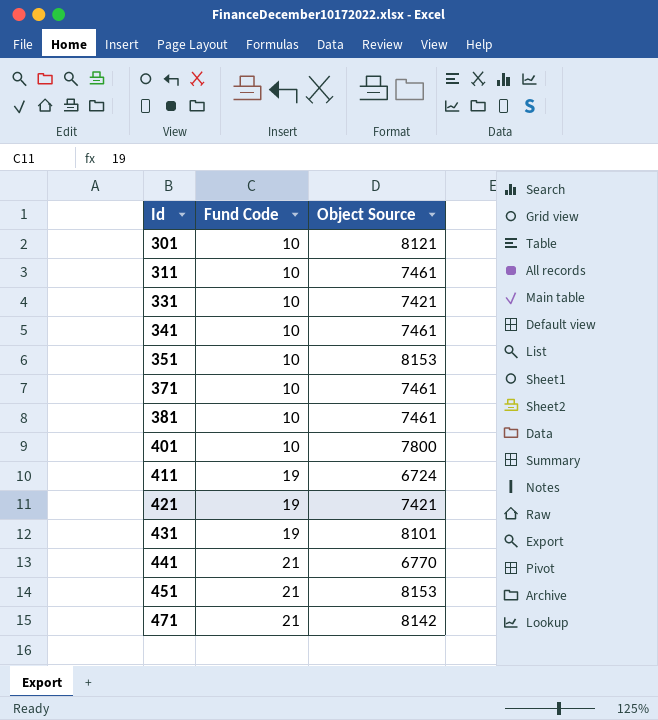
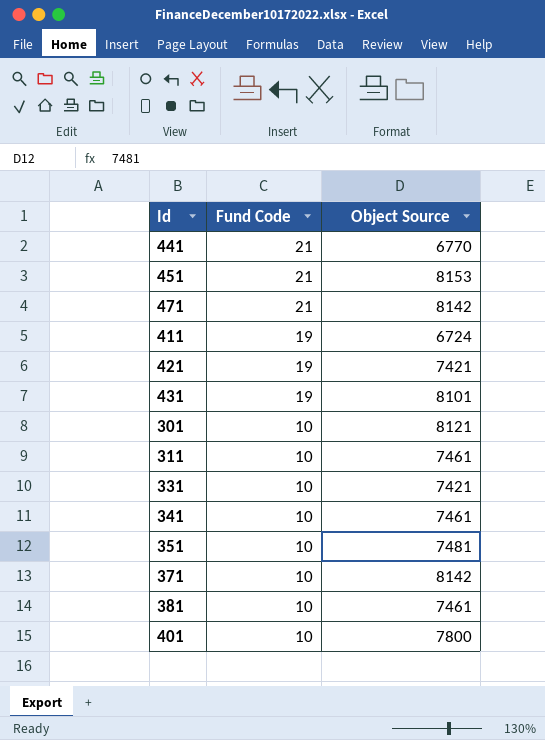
row order: Id ascending -> Fund Code descending
351 | Object Source: 8153 -> 7481
371 | Object Source: 7461 -> 8142

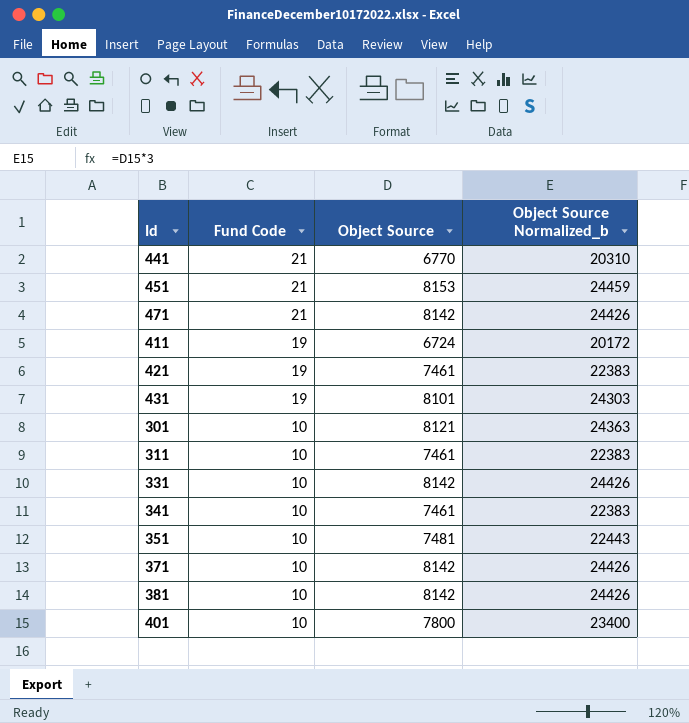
column Object Source Normalized_b | formula: none -> [Object Source] * 3
421 | Object Source: 7421 -> 7461
331 | Object Source: 7421 -> 8142
381 | Object Source: 7461 -> 8142

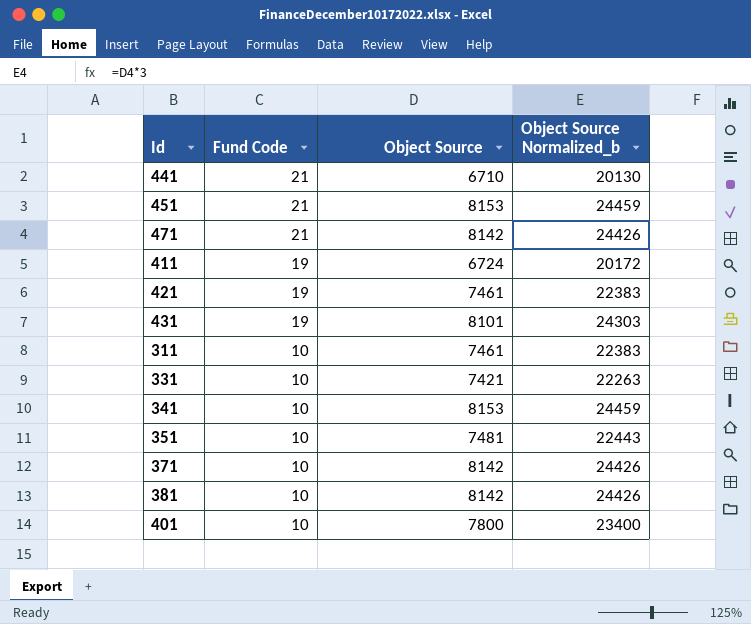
row 301: 10 | 8121 | 24363 -> none
441 | Object Source: 6770 -> 6710
441 | Object Source Normalized_b: 20310 -> 20130
331 | Object Source: 8142 -> 7421
331 | Object Source Normalized_b: 24426 -> 22263
341 | Object Source: 7461 -> 8153
341 | Object Source Normalized_b: 22383 -> 24459

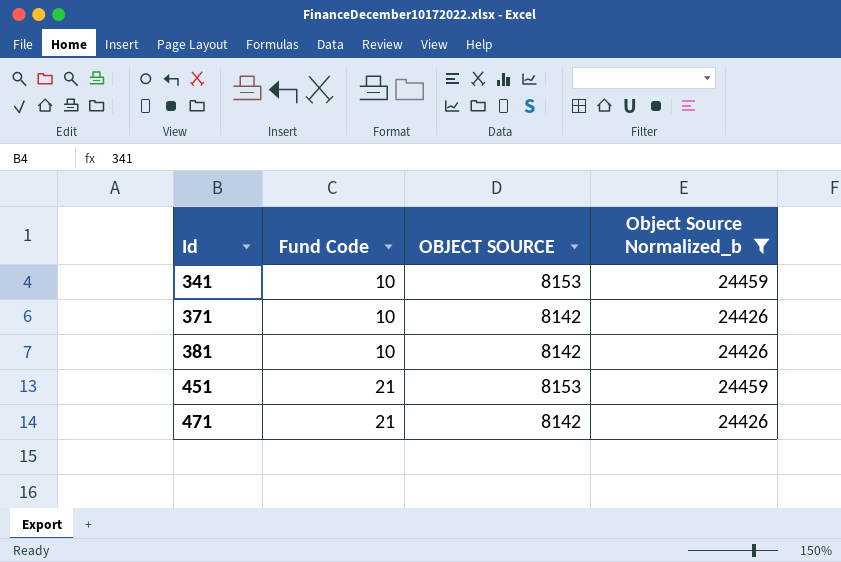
filter: none -> Object Source Normalized_b >= 24426
row order: Fund Code descending -> Id ascending
column name: Object Source -> OBJECT SOURCE

